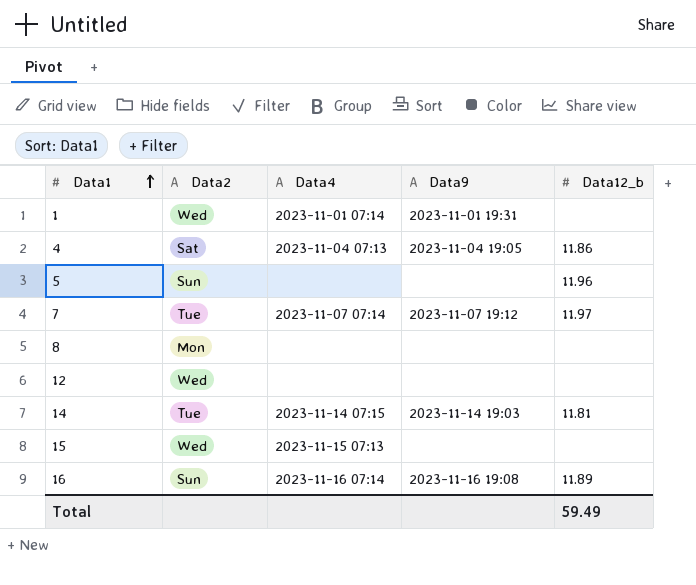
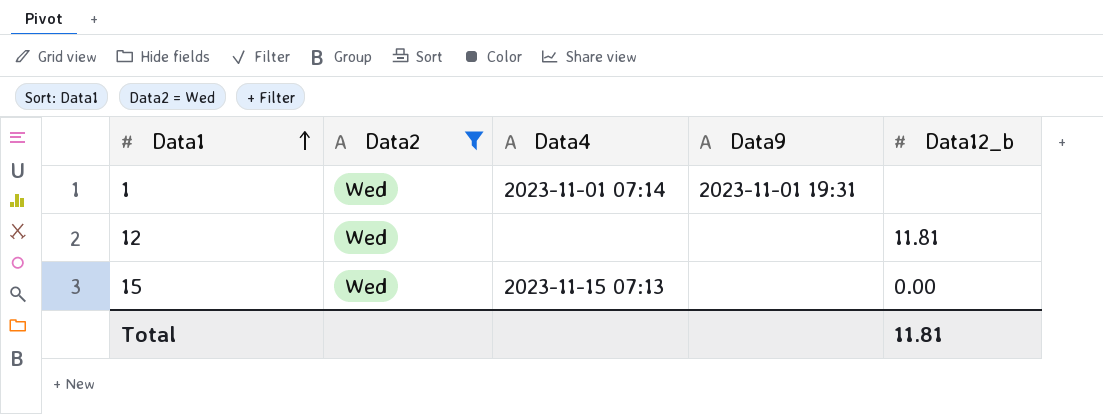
filter: none -> Data2 = Wed
12 | Data12_b: none -> 11.81
15 | Data12_b: none -> 0.00
Total | Data12_b: 59.49 -> 11.81

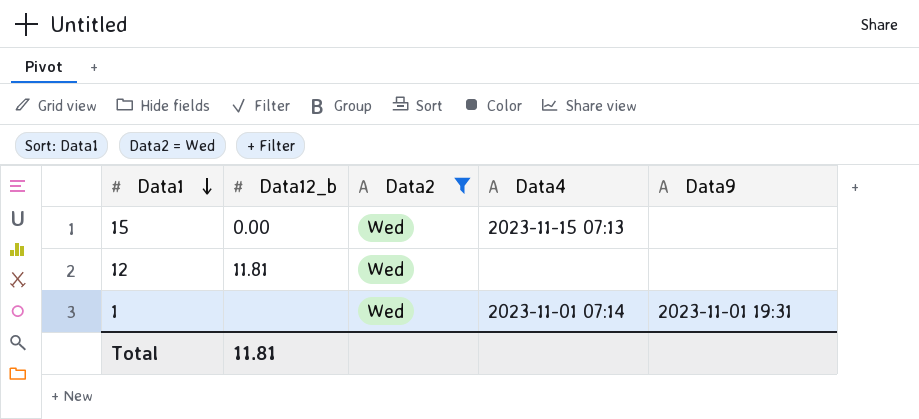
row order: Data1 ascending -> Data1 descending
column Data12_b | position: 5 -> 2

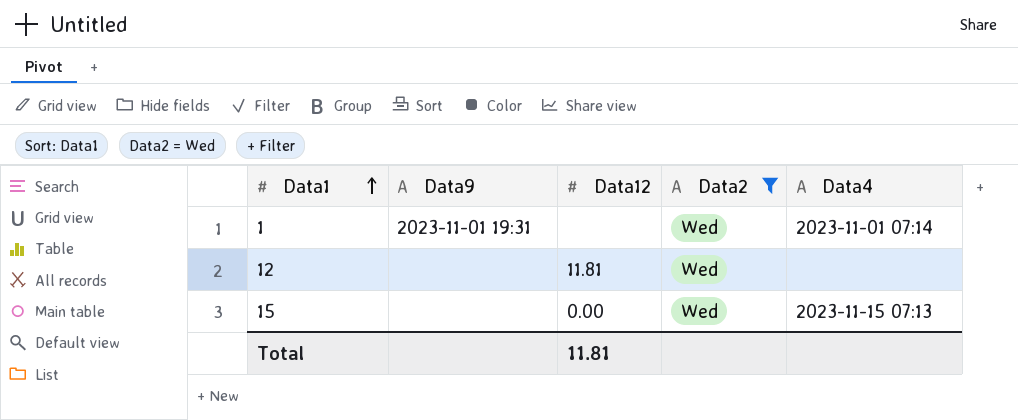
row order: Data1 descending -> Data1 ascending
column Data9 | position: 5 -> 2
column name: Data12_b -> Data12

